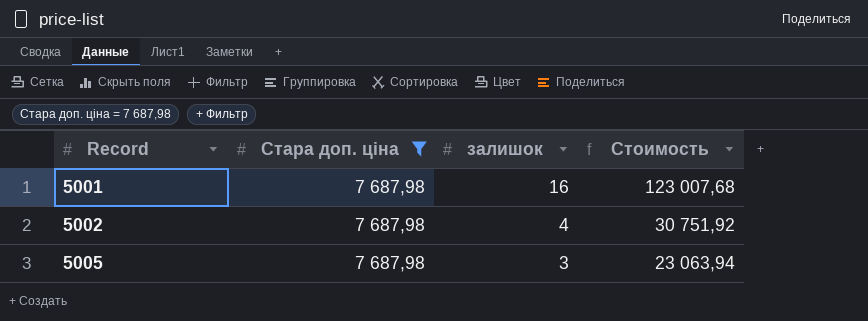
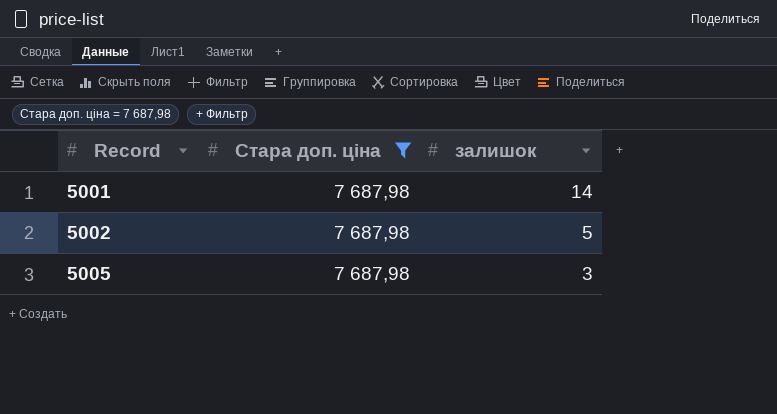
column Стоимость | formula: [Стара доп. ціна] * [залишок] -> none
5001 | залишок: 16 -> 14
5002 | залишок: 4 -> 5

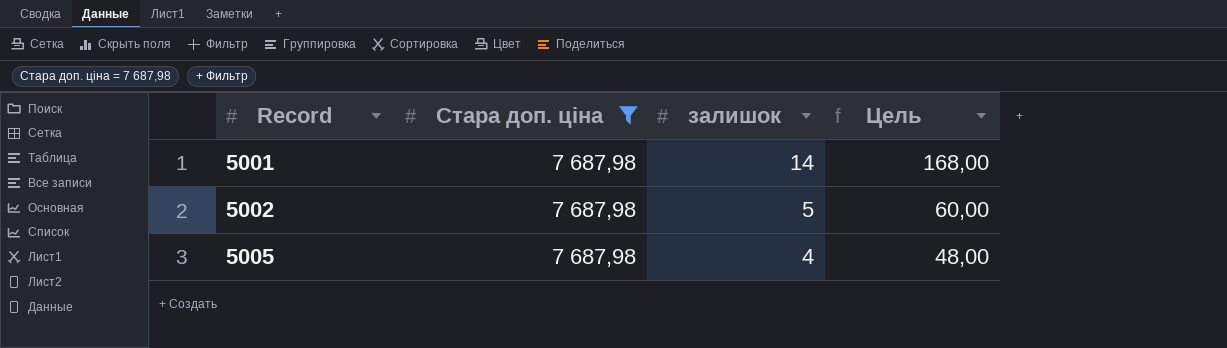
column Цель | formula: none -> [залишок] * 12
5005 | залишок: 3 -> 4

